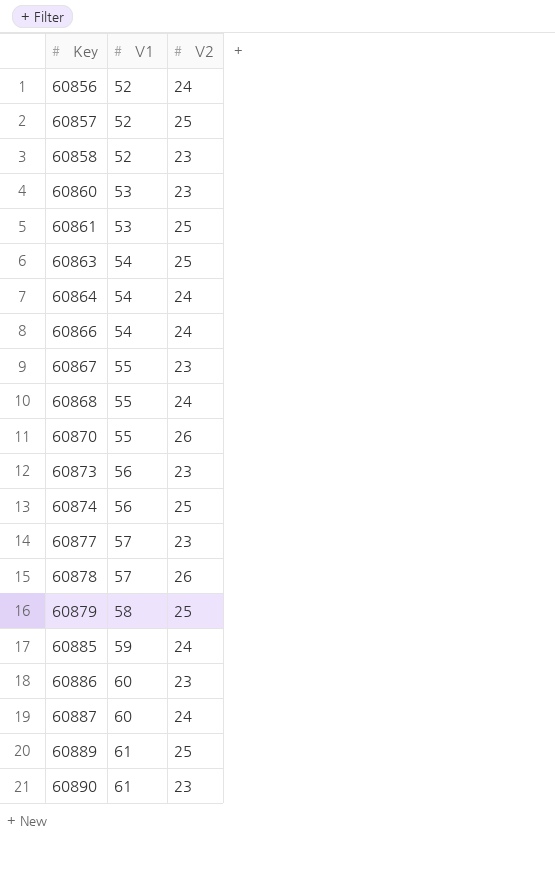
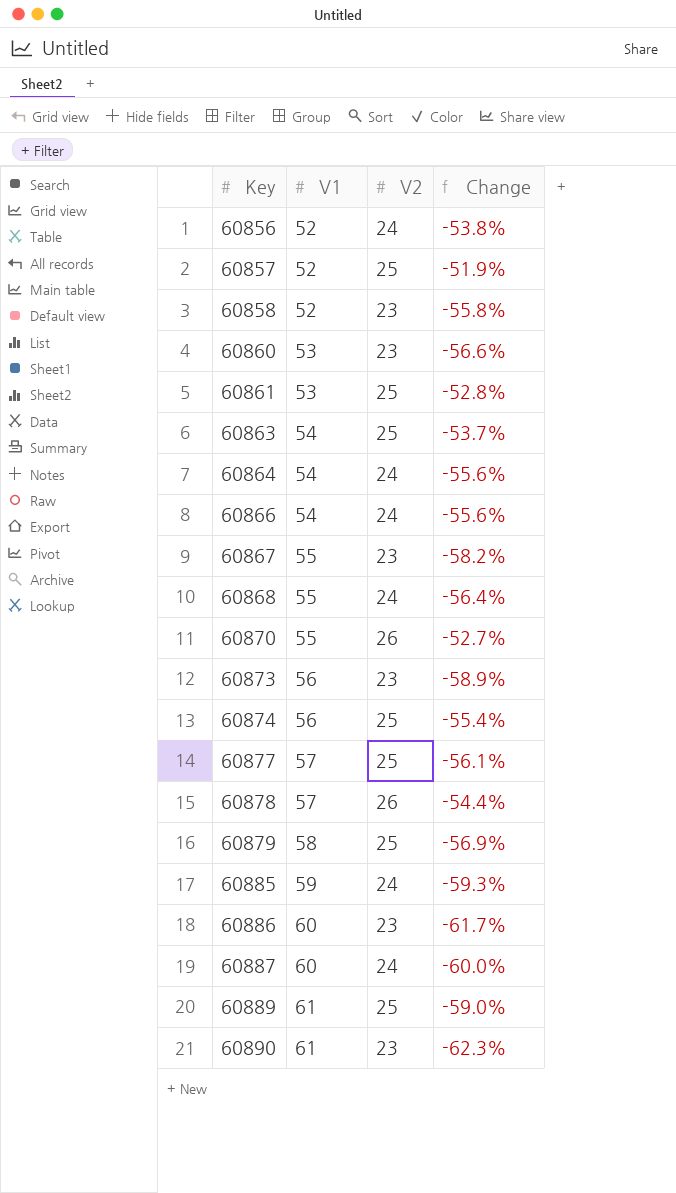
column Change | formula: none -> ([V2] - [V1]) / [V1]
60877 | V2: 23 -> 25

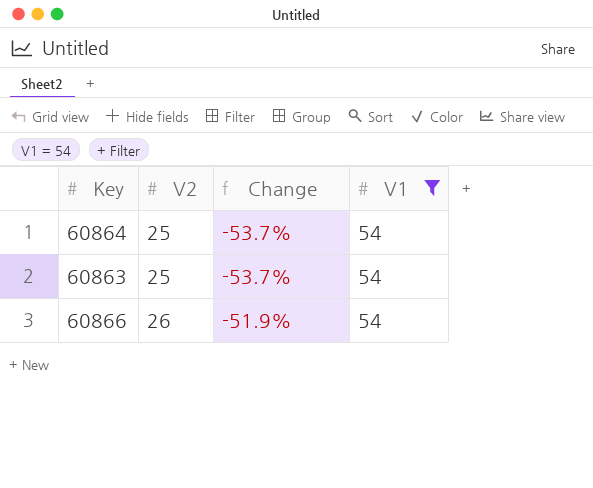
filter: none -> V1 = 54
row order: Key ascending -> V2 ascending
column V1 | position: 2 -> 4
60864 | V2: 24 -> 25
60864 | Change: -55.6% -> -53.7%
60866 | V2: 24 -> 26
60866 | Change: -55.6% -> -51.9%

